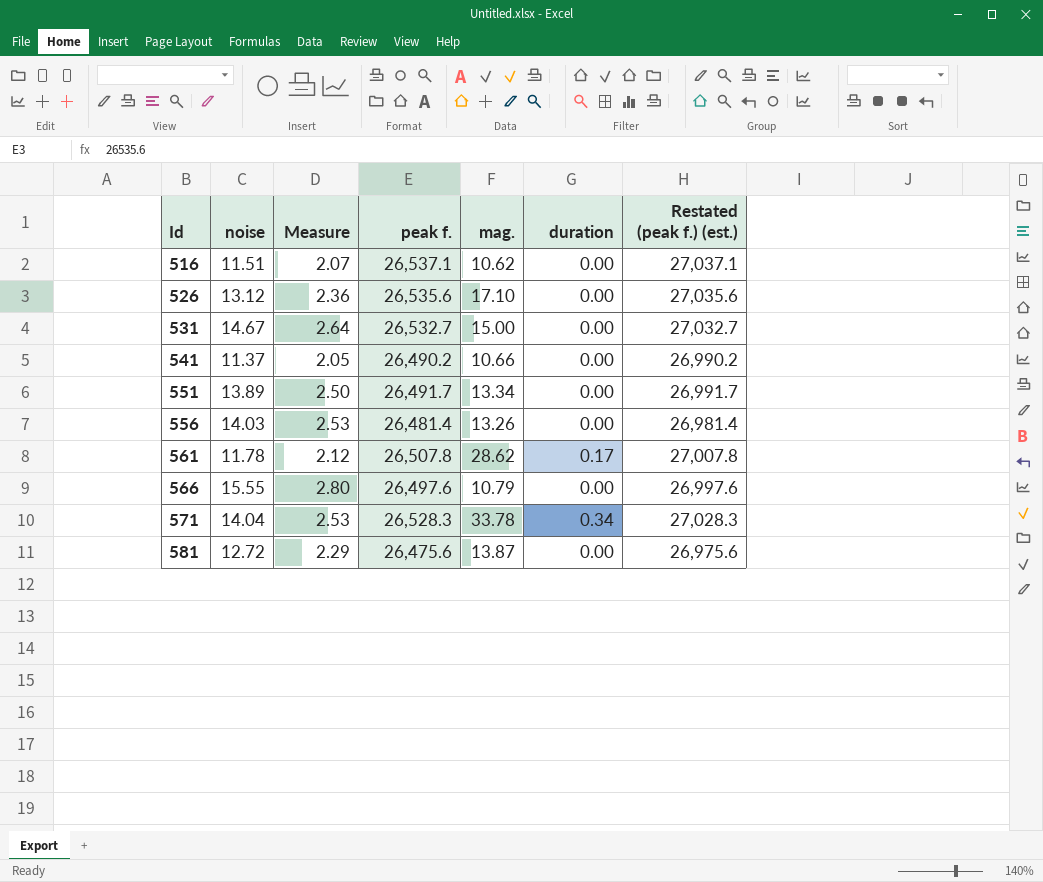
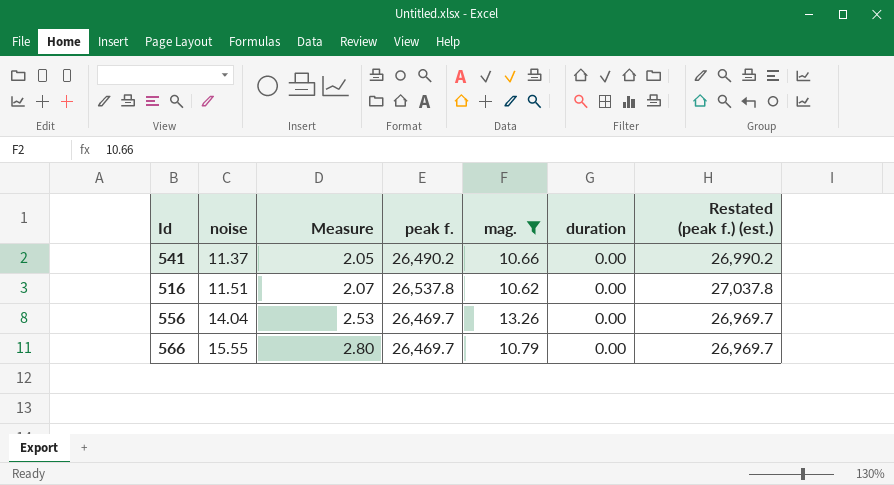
filter: none -> mag. <= 13.26
row order: Id ascending -> noise ascending
516 | peak f.: 26,537.1 -> 26,537.8
516 | Restated (peak f.) (est.): 27,037.1 -> 27,037.8
556 | noise: 14.03 -> 14.04
556 | peak f.: 26,481.4 -> 26,469.7
556 | Restated (peak f.) (est.): 26,981.4 -> 26,969.7
566 | peak f.: 26,497.6 -> 26,469.7
566 | Restated (peak f.) (est.): 26,997.6 -> 26,969.7

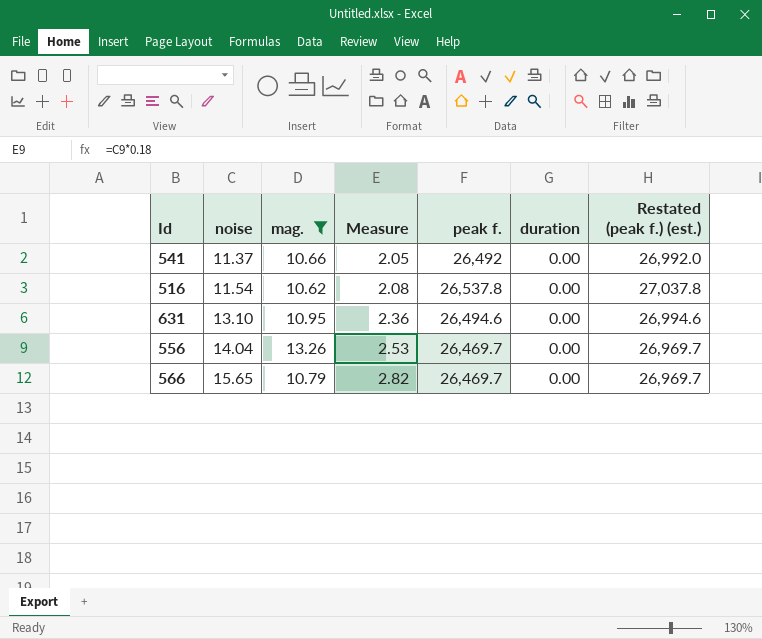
column mag. | position: 5 -> 3
541 | peak f.: 26,490.2 -> 26,492
541 | Restated (peak f.) (est.): 26,990.2 -> 26,992.0
516 | noise: 11.51 -> 11.54
516 | Measure: 2.07 -> 2.08
row 631: none -> 13.10 | 10.95 | 2.36 | 26,494.6 | 0.00 | 26,994.6
566 | noise: 15.55 -> 15.65
566 | Measure: 2.80 -> 2.82

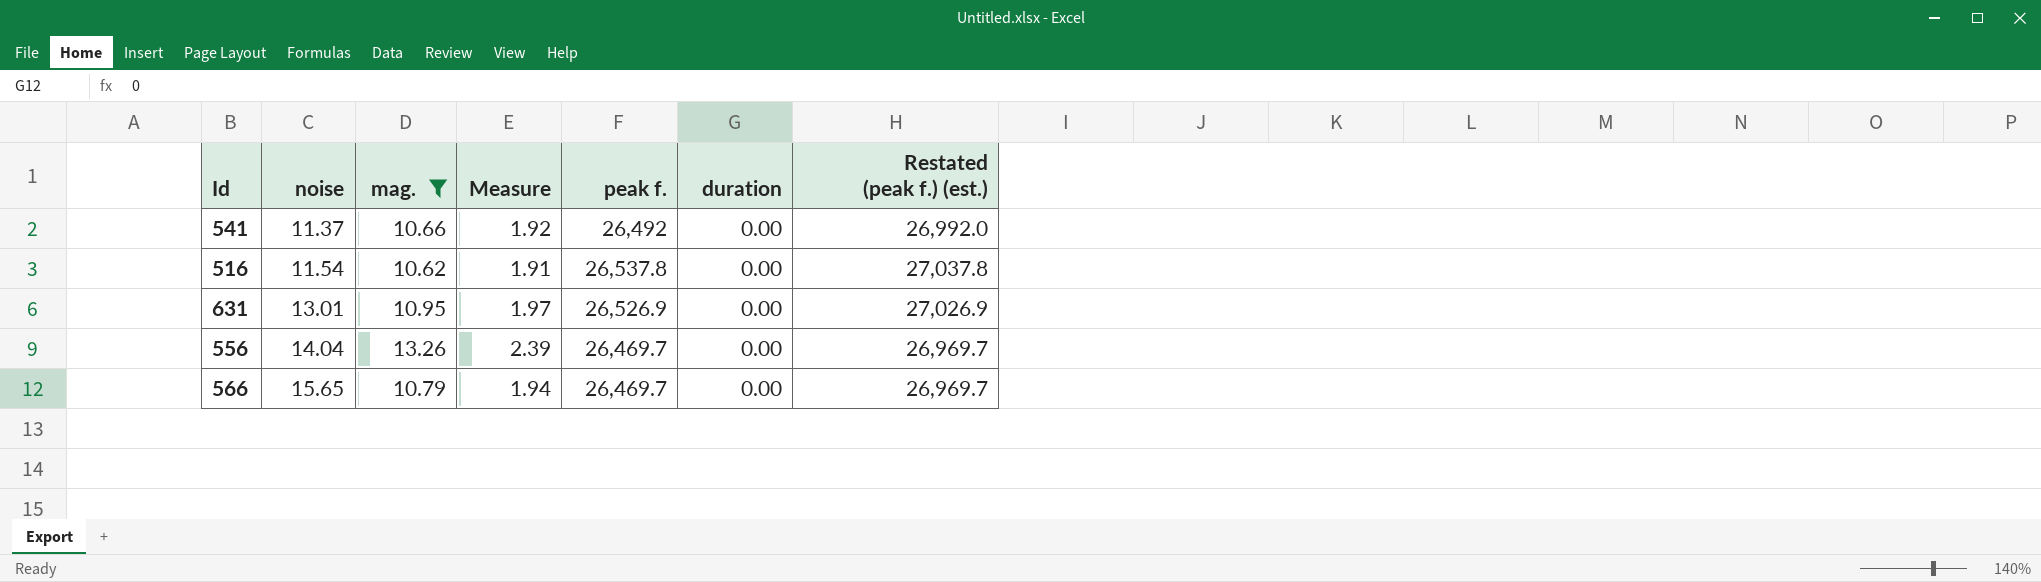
column Measure | formula: [noise] * 0.18 -> [mag.] * 0.18
631 | noise: 13.10 -> 13.01
631 | peak f.: 26,494.6 -> 26,526.9
631 | Restated (peak f.) (est.): 26,994.6 -> 27,026.9

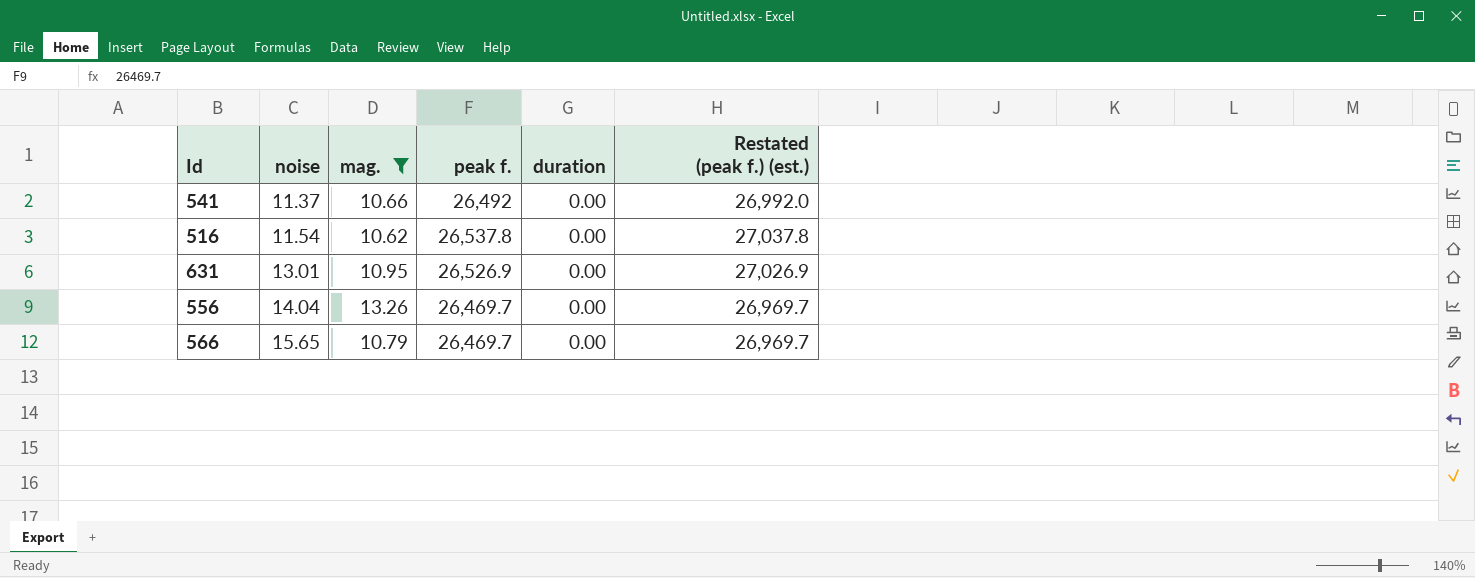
column Measure | formula: [mag.] * 0.18 -> none

